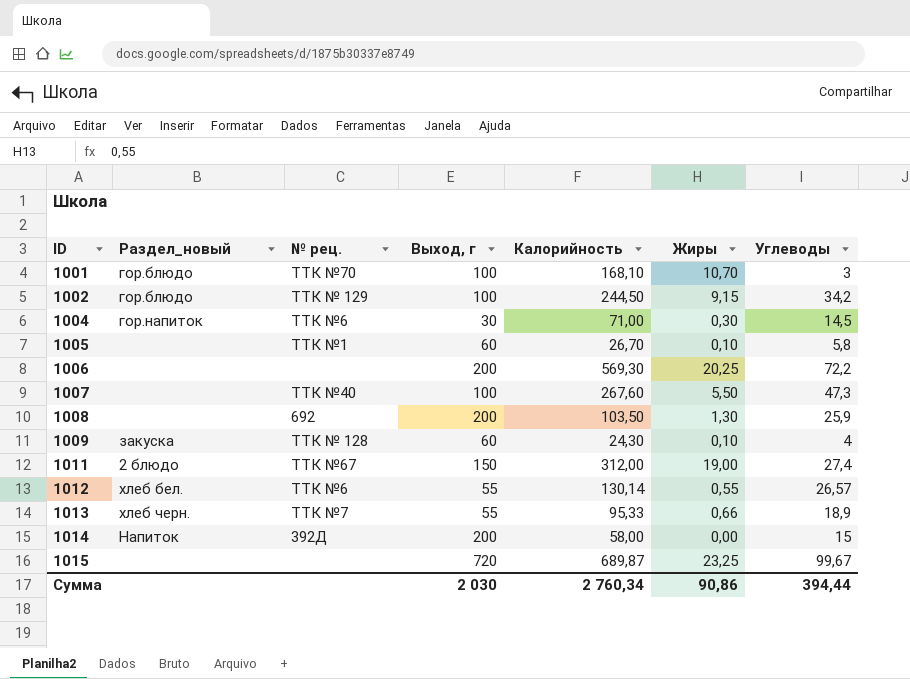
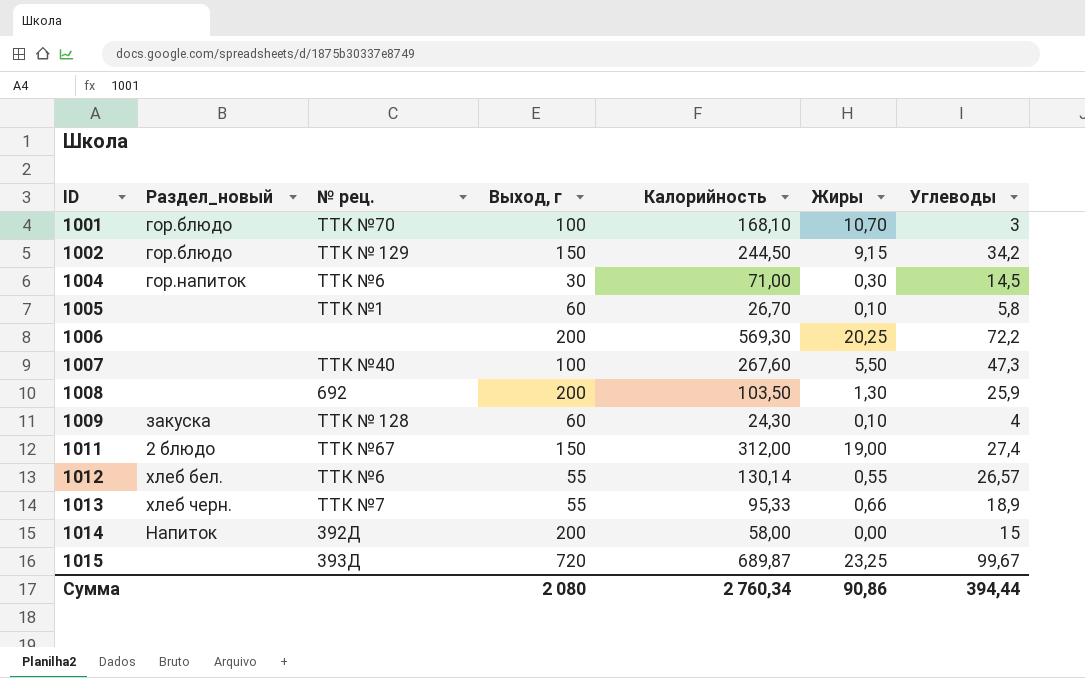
1002 | Выход, г: 100 -> 150
1015 | № рец.: none -> 393Д
Сумма | Выход, г: 2 030 -> 2 080

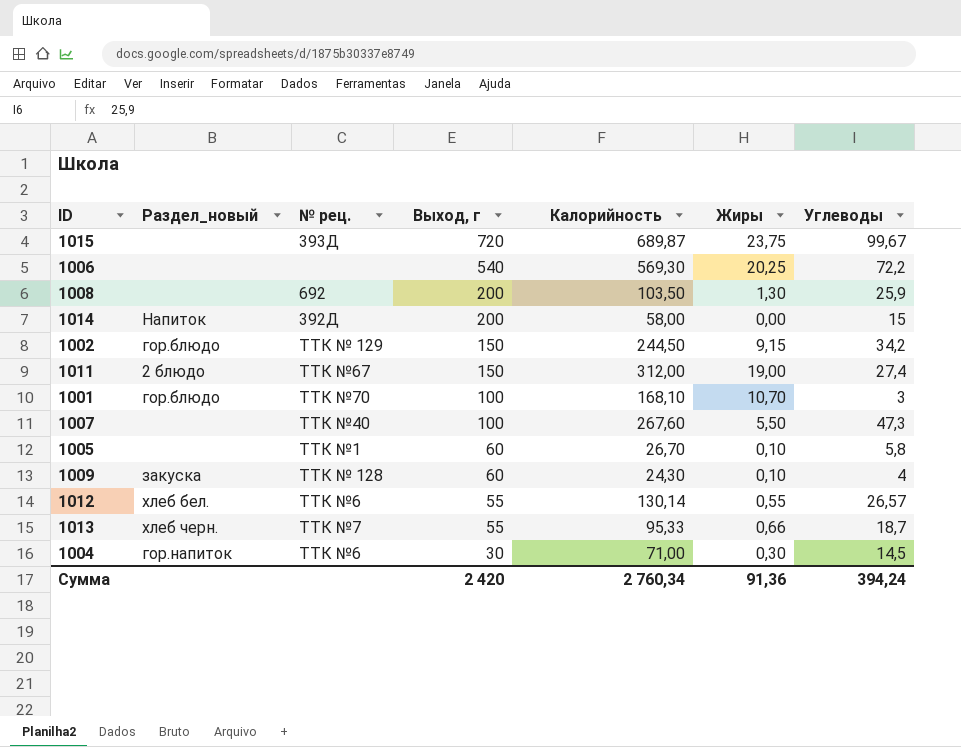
row order: ID ascending -> Выход, г descending
1015 | Жиры: 23,25 -> 23,75
1006 | Выход, г: 200 -> 540
1013 | Углеводы: 18,9 -> 18,7
Сумма | Выход, г: 2 080 -> 2 420
Сумма | Жиры: 90,86 -> 91,36
Сумма | Углеводы: 394,44 -> 394,24

